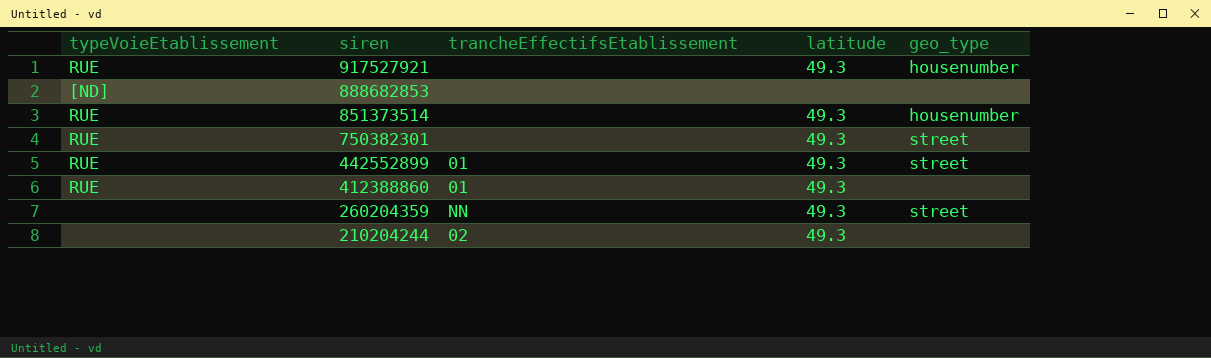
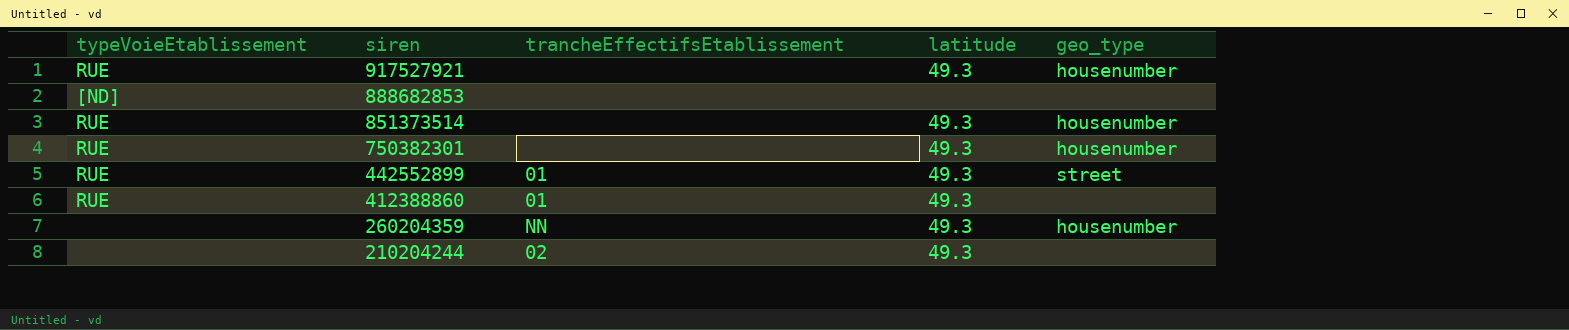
750382301 | geo_type: street -> housenumber
260204359 | geo_type: street -> housenumber

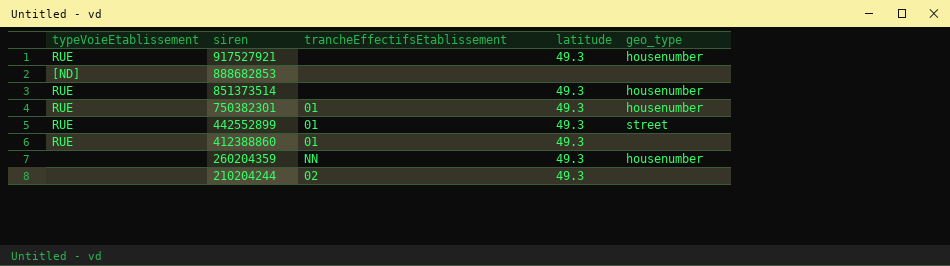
750382301 | trancheEffectifsEtablissement: none -> 01

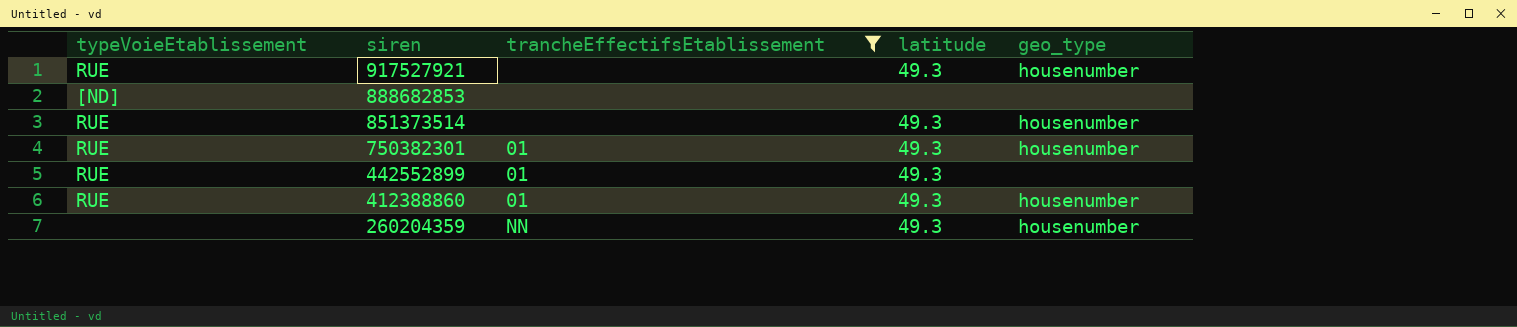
filter: none -> trancheEffectifsEtablissement != 02
442552899 | geo_type: street -> none
412388860 | geo_type: none -> housenumber

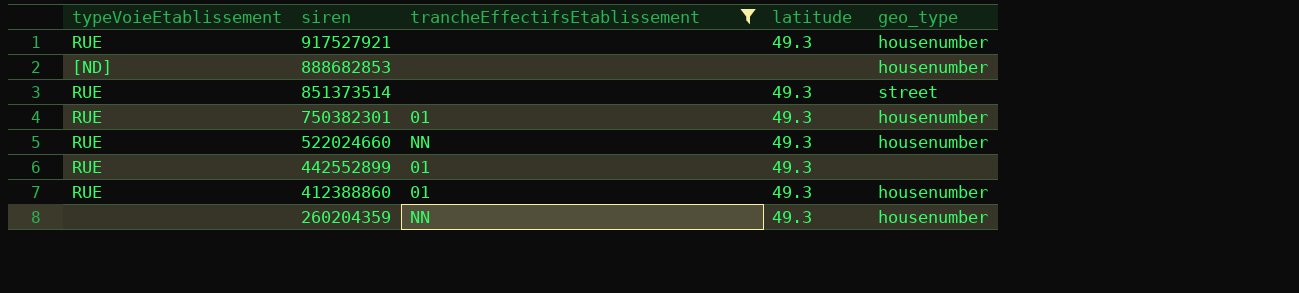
888682853 | geo_type: none -> housenumber
851373514 | geo_type: housenumber -> street
row 522024660: none -> RUE | NN | 49.3 | housenumber

